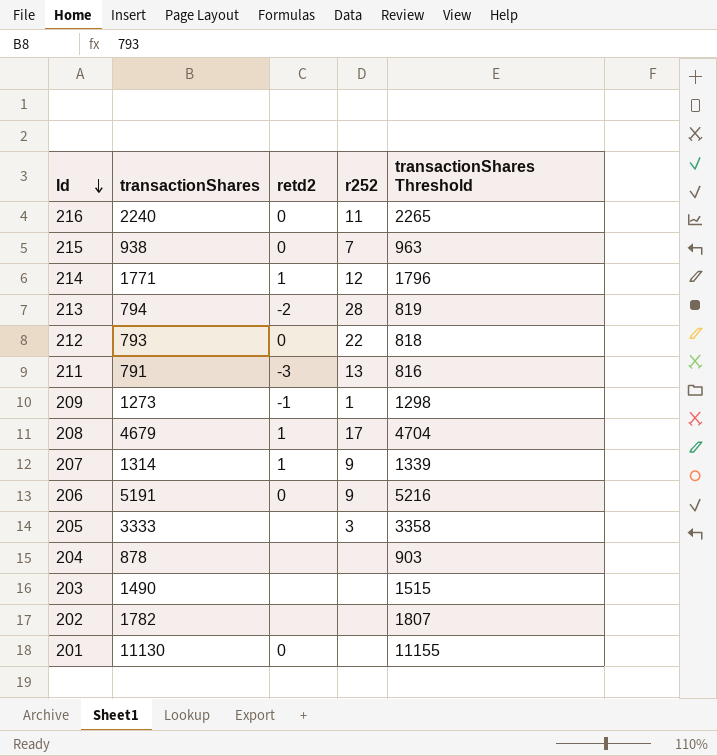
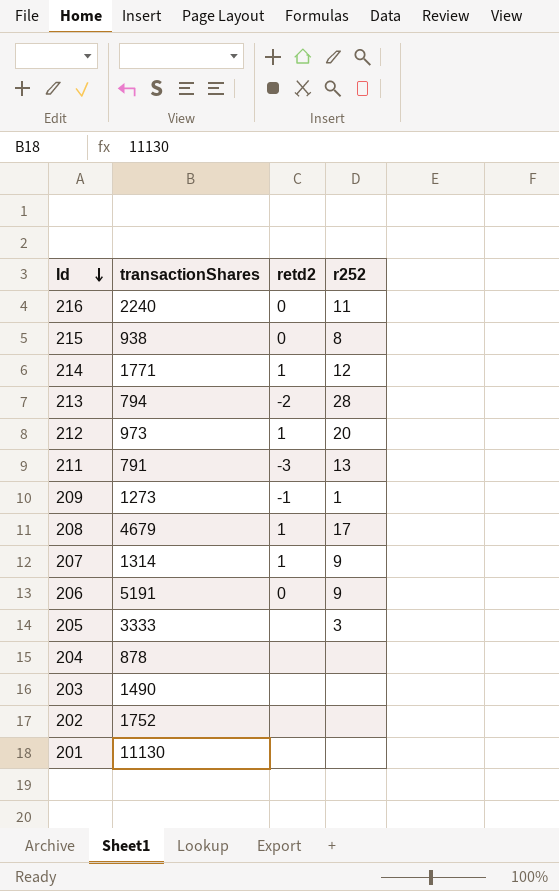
column transactionShares Threshold | formula: [transactionShares] + 25 -> none
215 | r252: 7 -> 8
212 | transactionShares: 793 -> 973
212 | retd2: 0 -> 1
212 | r252: 22 -> 20
202 | transactionShares: 1782 -> 1752
201 | retd2: 0 -> none

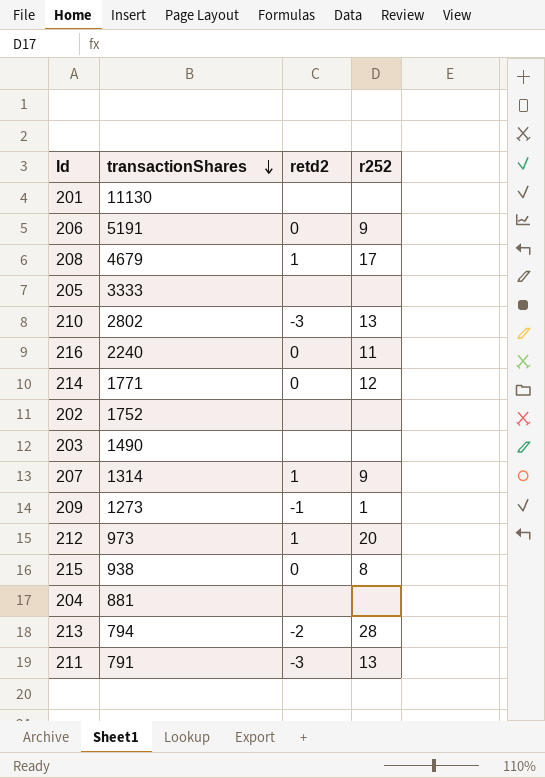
row order: Id descending -> transactionShares descending
205 | r252: 3 -> none
row 210: none -> 2802 | -3 | 13
214 | retd2: 1 -> 0
204 | transactionShares: 878 -> 881

